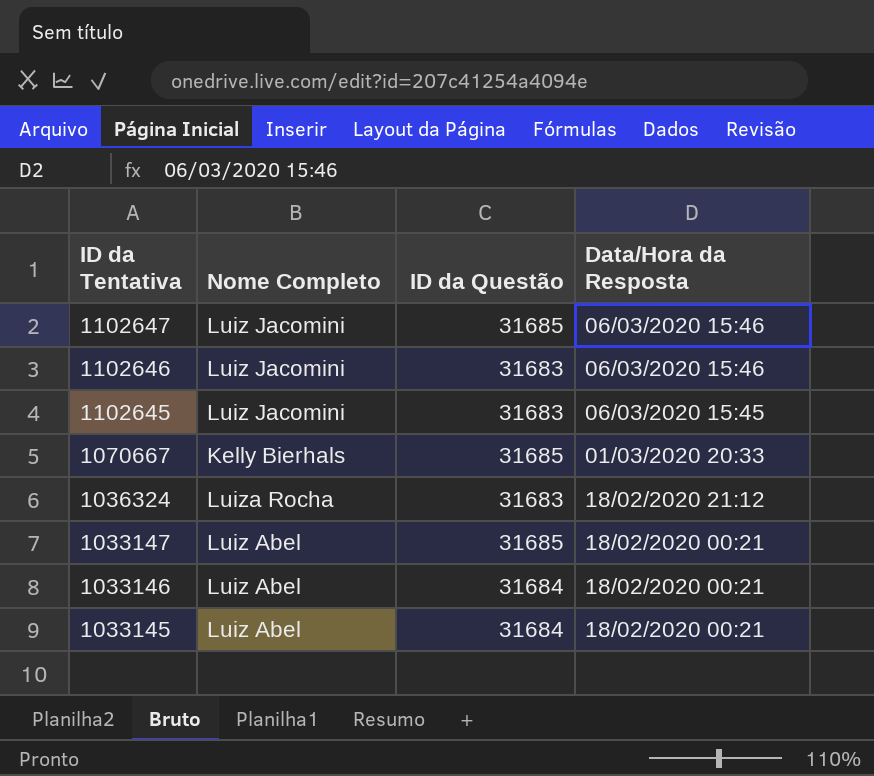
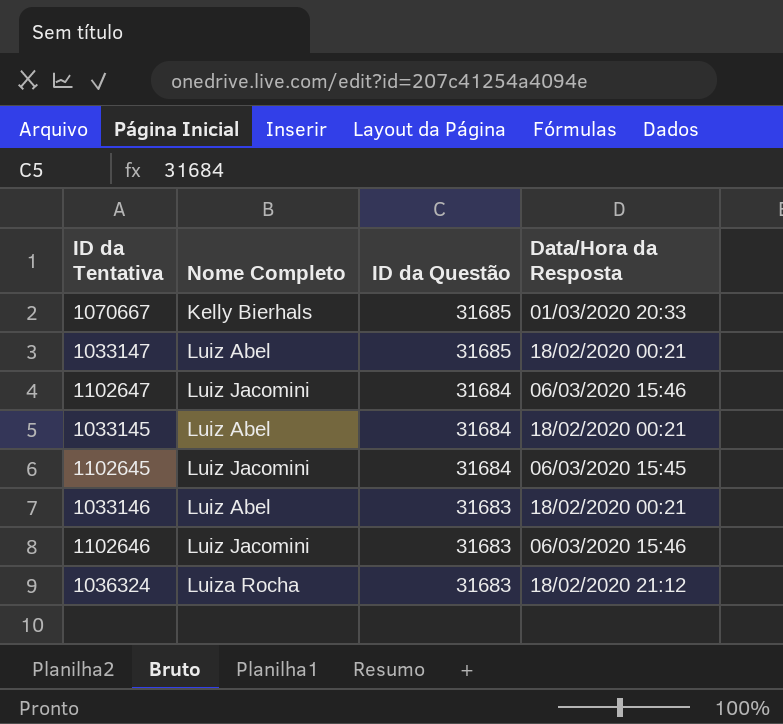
row order: ID da Tentativa descending -> ID da Questão descending
1102647 | ID da Questão: 31685 -> 31684
1102645 | ID da Questão: 31683 -> 31684
1033146 | ID da Questão: 31684 -> 31683

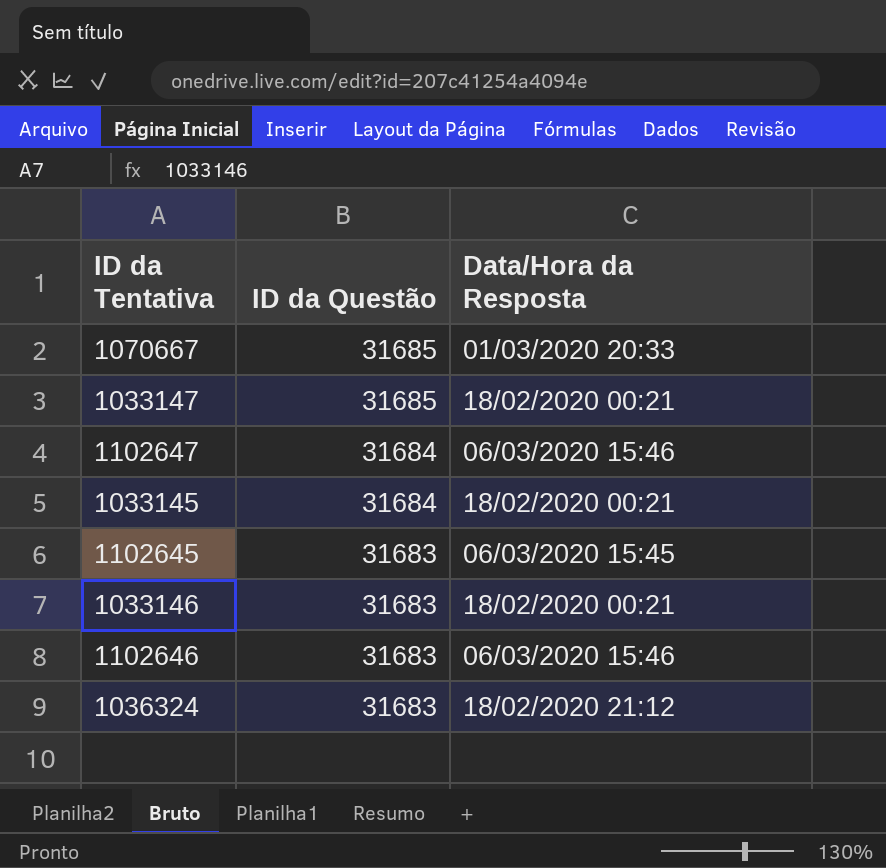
column Nome Completo | position: 2 -> none
1102645 | ID da Questão: 31684 -> 31683

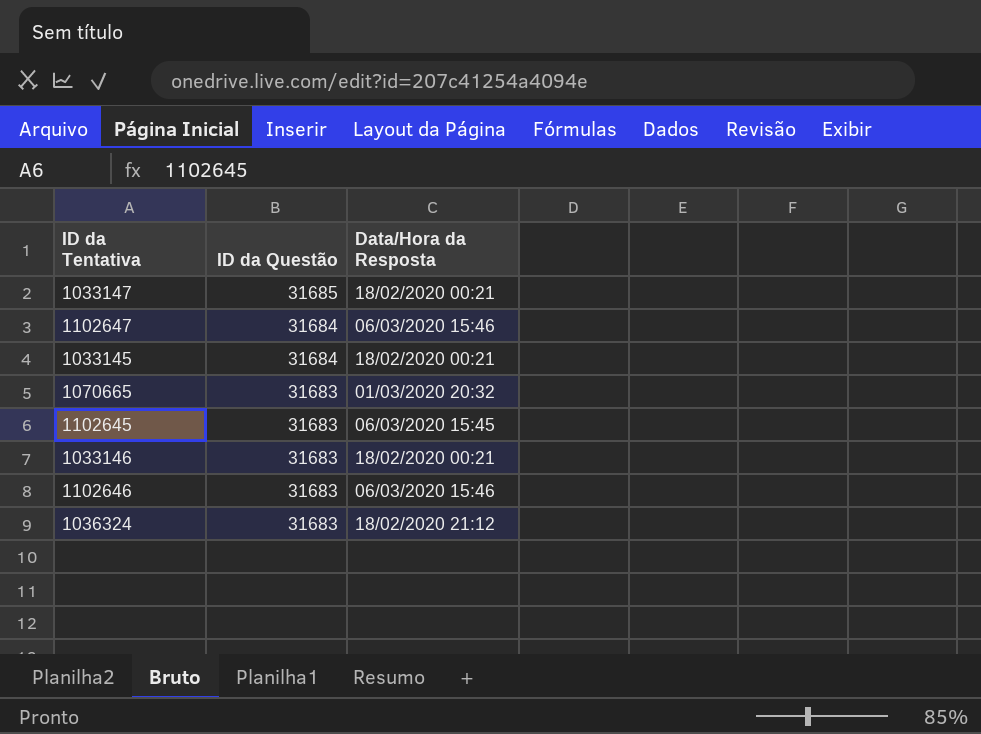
row 1070667: 31685 | 01/03/2020 20:33 -> none
row 1070665: none -> 31683 | 01/03/2020 20:32

